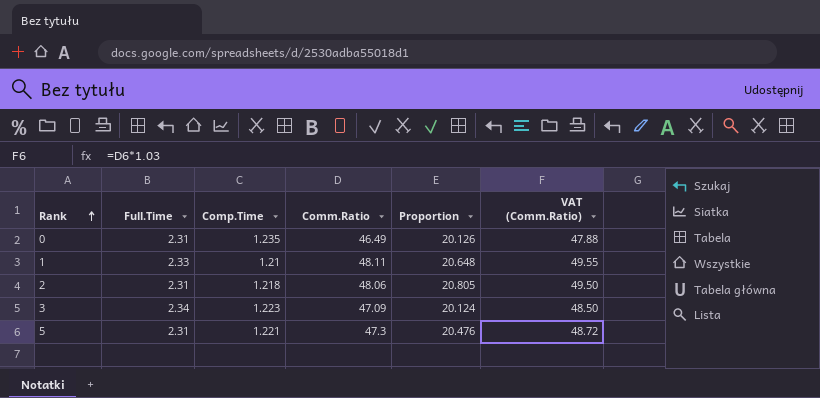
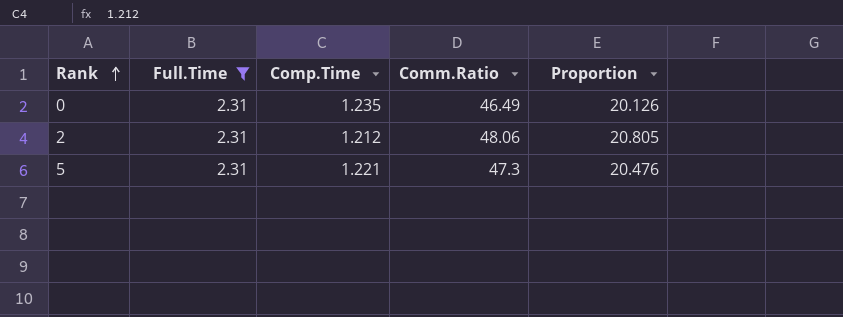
filter: none -> Full.Time = 2.31
column VAT (Comm.Ratio) | formula: [Comm.Ratio] * 1.03 -> none
2 | Comp.Time: 1.218 -> 1.212

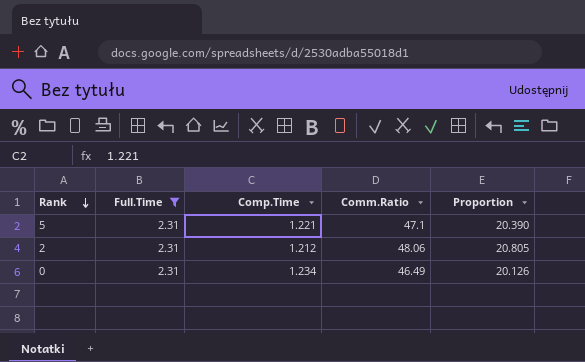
row order: Rank ascending -> Rank descending
5 | Comm.Ratio: 47.3 -> 47.1
5 | Proportion: 20.476 -> 20.390
0 | Comp.Time: 1.235 -> 1.234

